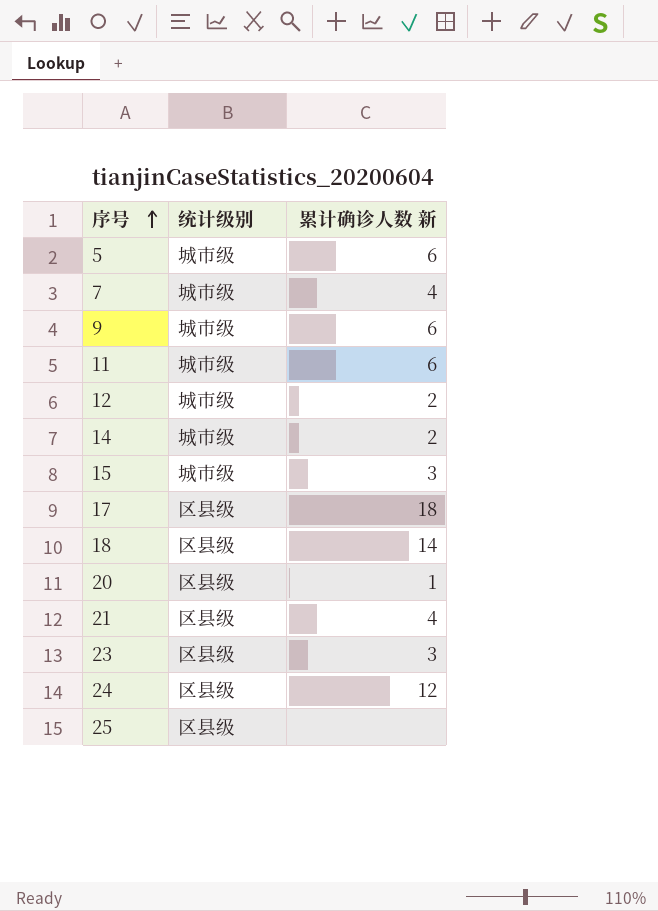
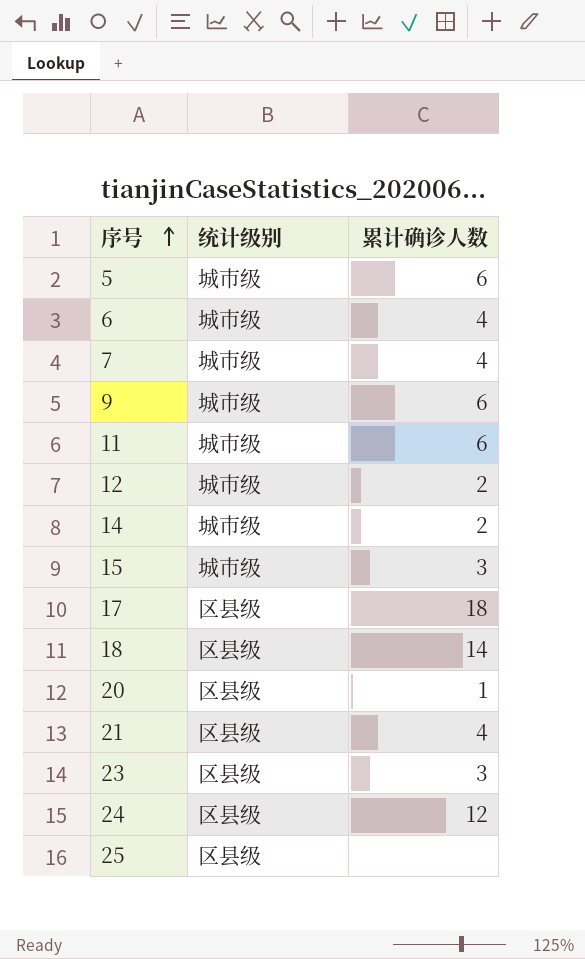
column name: 累计确诊人数 新 -> 累计确诊人数
row 6: none -> 城市级 | 4

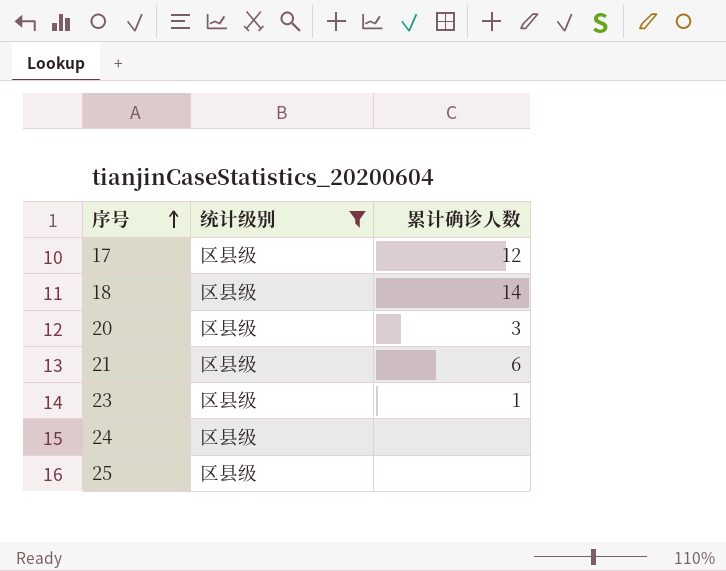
filter: none -> 统计级别 = 区县级
17 | 累计确诊人数: 18 -> 12
20 | 累计确诊人数: 1 -> 3
21 | 累计确诊人数: 4 -> 6
23 | 累计确诊人数: 3 -> 1
24 | 累计确诊人数: 12 -> none

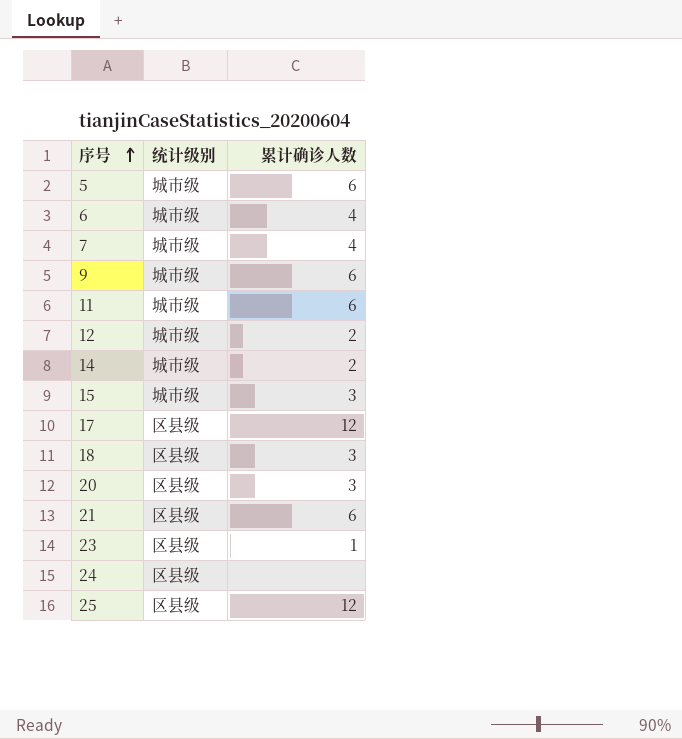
filter: 统计级别 = 区县级 -> none
18 | 累计确诊人数: 14 -> 3
25 | 累计确诊人数: none -> 12

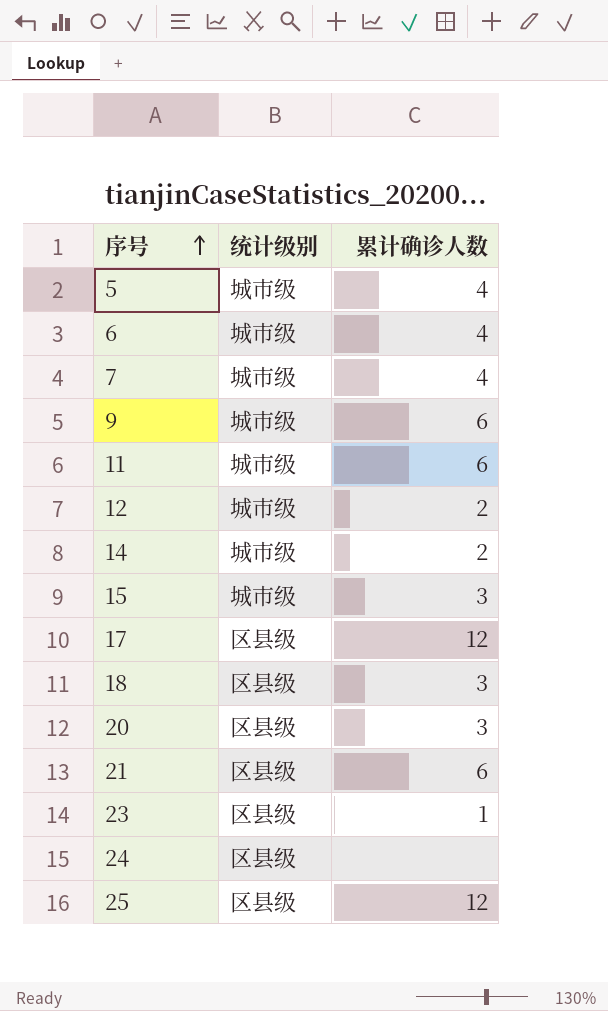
5 | 累计确诊人数: 6 -> 4

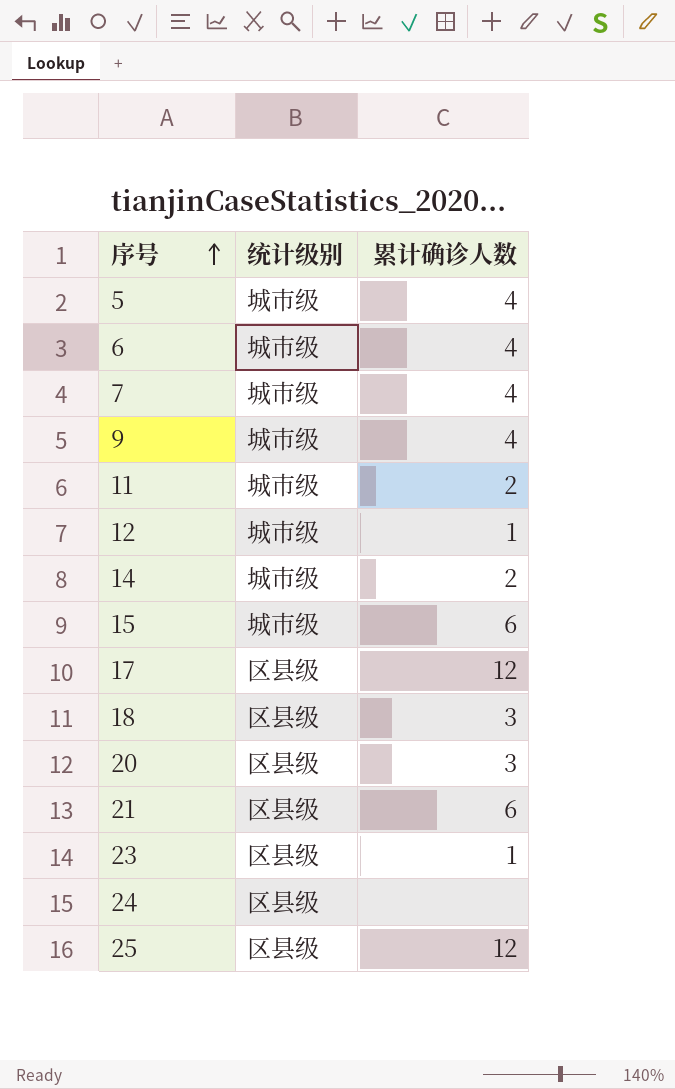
9 | 累计确诊人数: 6 -> 4
11 | 累计确诊人数: 6 -> 2
12 | 累计确诊人数: 2 -> 1
15 | 累计确诊人数: 3 -> 6

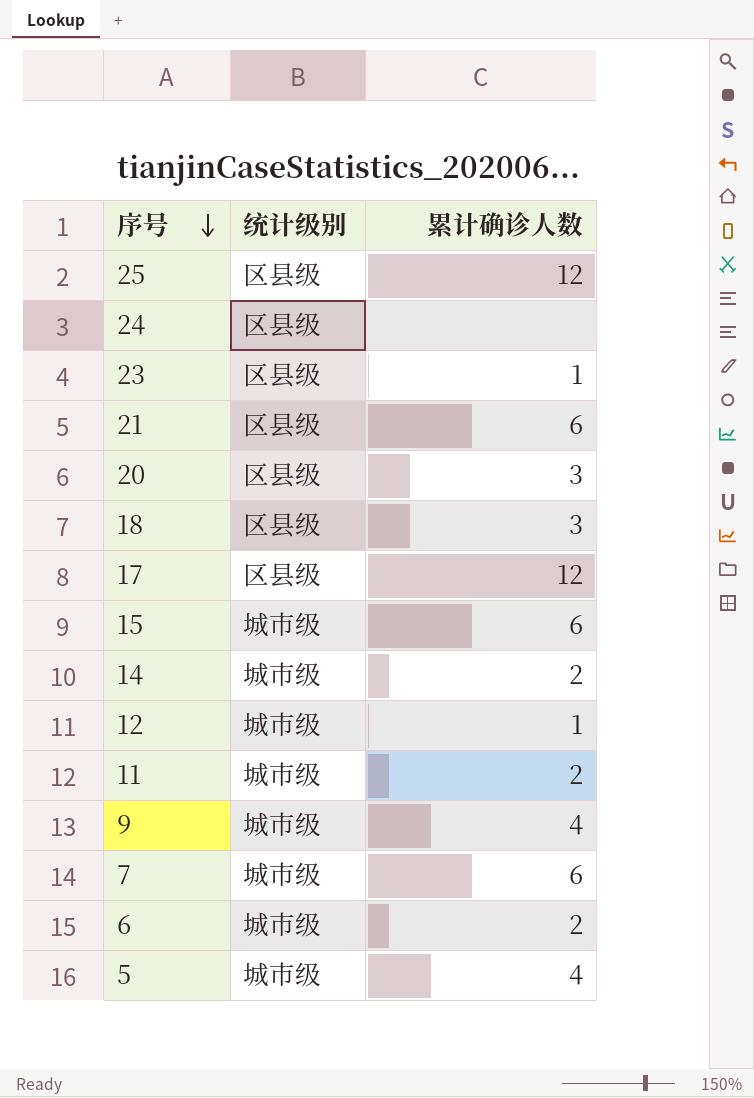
row order: 序号 ascending -> 序号 descending
7 | 累计确诊人数: 4 -> 6
6 | 累计确诊人数: 4 -> 2

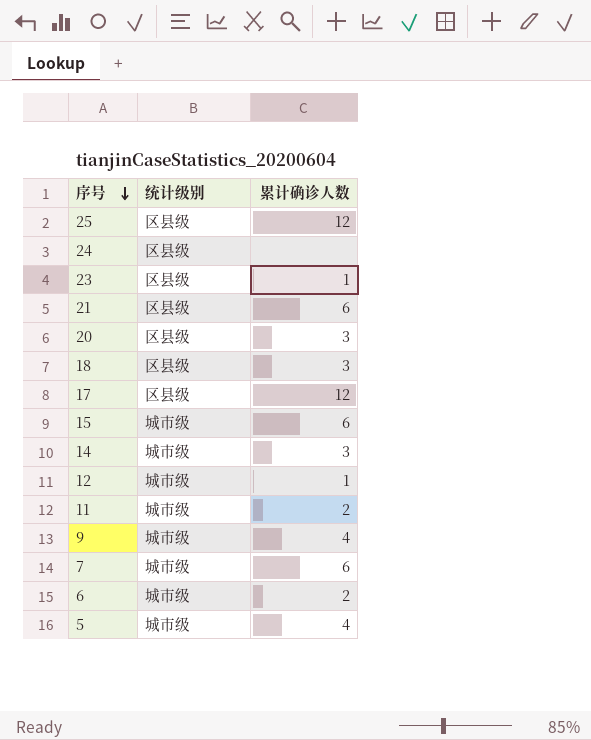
14 | 累计确诊人数: 2 -> 3

